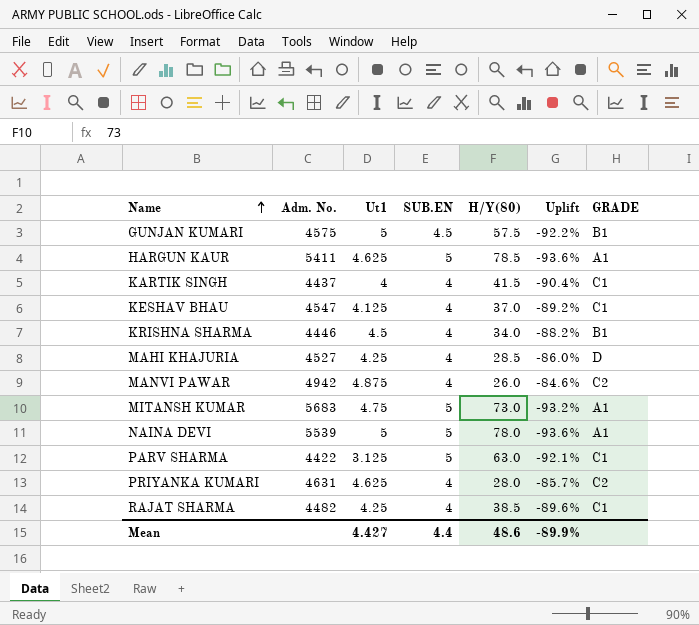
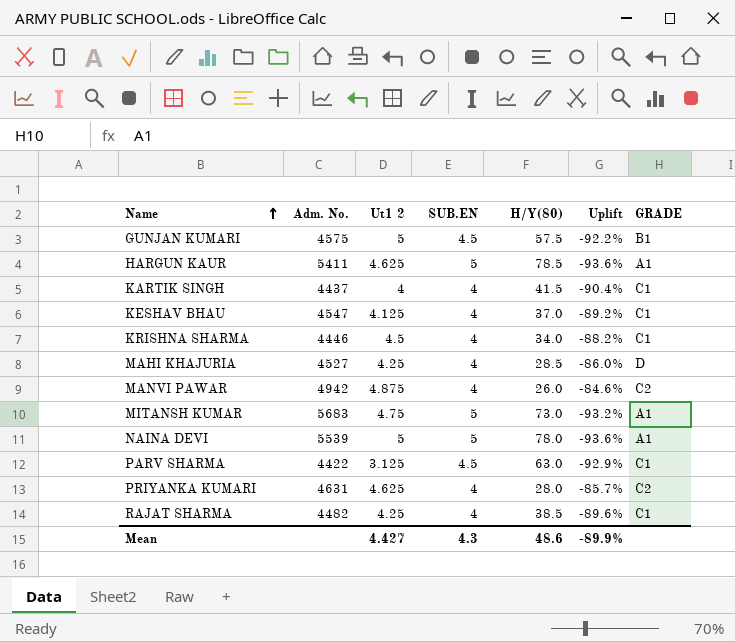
column name: Ut1 -> Ut1 2
KRISHNA SHARMA | GRADE: B1 -> C1
PARV SHARMA | SUB.EN: 5 -> 4.5
PARV SHARMA | Uplift: -92.1% -> -92.9%
Mean | SUB.EN: 4.4 -> 4.3

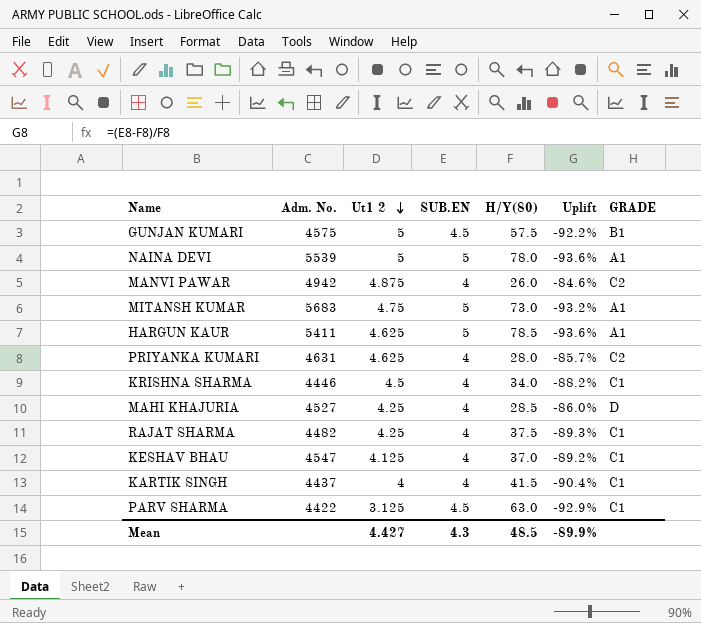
row order: Name ascending -> Ut1 2 descending
RAJAT SHARMA | H/Y(80): 38.5 -> 37.5
RAJAT SHARMA | Uplift: -89.6% -> -89.3%
Mean | H/Y(80): 48.6 -> 48.5

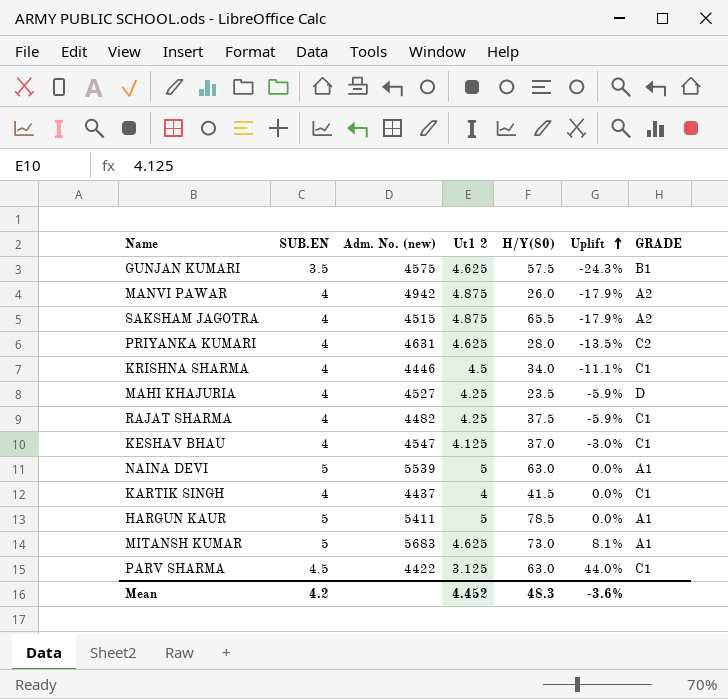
row order: Ut1 2 descending -> Uplift ascending
column SUB.EN | position: 4 -> 2
column name: Adm. No. -> Adm. No. (new)
column Uplift | formula: ([SUB.EN] - [H/Y(80)]) / [H/Y(80)] -> ([SUB.EN] - [Ut1 2]) / [Ut1 2]
GUNJAN KUMARI | SUB.EN: 4.5 -> 3.5
GUNJAN KUMARI | Ut1 2: 5 -> 4.625
MANVI PAWAR | GRADE: C2 -> A2
row SAKSHAM JAGOTRA: none -> 4 | 4515 | 4.875 | 65.5 | -17.9% | A2
MAHI KHAJURIA | H/Y(80): 28.5 -> 23.5
NAINA DEVI | H/Y(80): 78.0 -> 63.0
HARGUN KAUR | Ut1 2: 4.625 -> 5
MITANSH KUMAR | Ut1 2: 4.75 -> 4.625
Mean | SUB.EN: 4.3 -> 4.2
Mean | Ut1 2: 4.427 -> 4.452
Mean | H/Y(80): 48.5 -> 48.3
Mean | Uplift: -89.9% -> -3.6%

